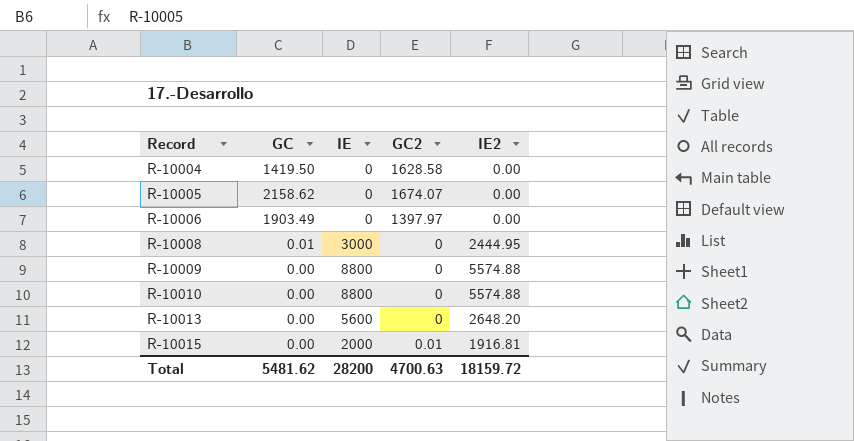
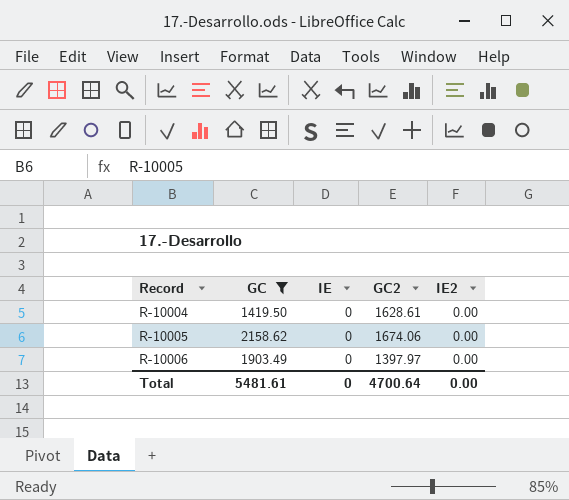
filter: none -> GC >= 1419.50
R-10004 | GC2: 1628.58 -> 1628.61
R-10005 | GC2: 1674.07 -> 1674.06
Total | GC: 5481.62 -> 5481.61
Total | IE: 28200 -> 0
Total | GC2: 4700.63 -> 4700.64
Total | IE2: 18159.72 -> 0.00

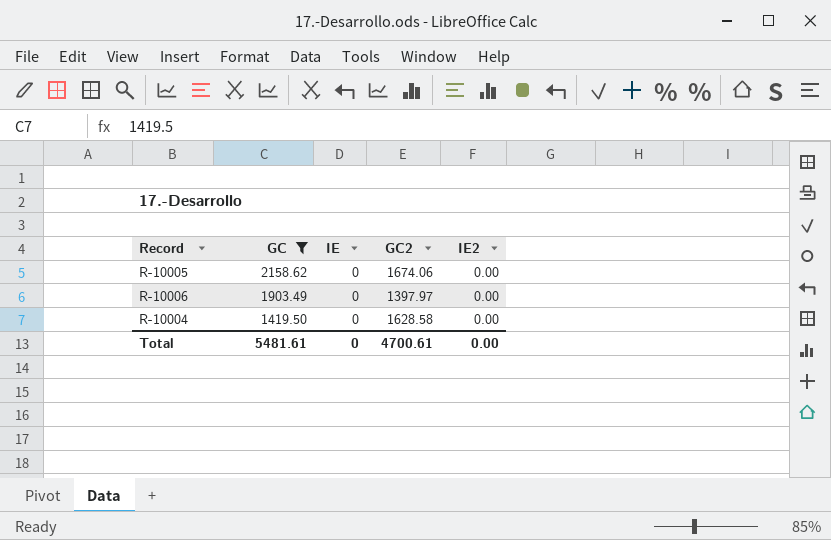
row order: Record ascending -> GC descending
R-10004 | GC2: 1628.61 -> 1628.58
Total | GC2: 4700.64 -> 4700.61

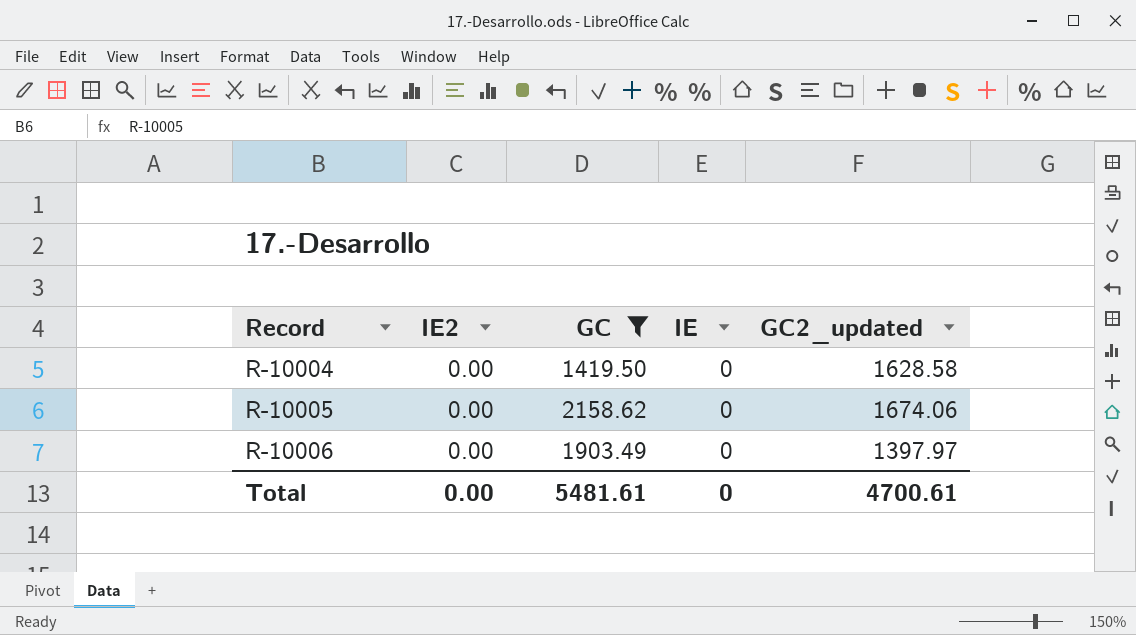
row order: GC descending -> Record ascending
column IE2 | position: 5 -> 2
column name: GC2 -> GC2_updated

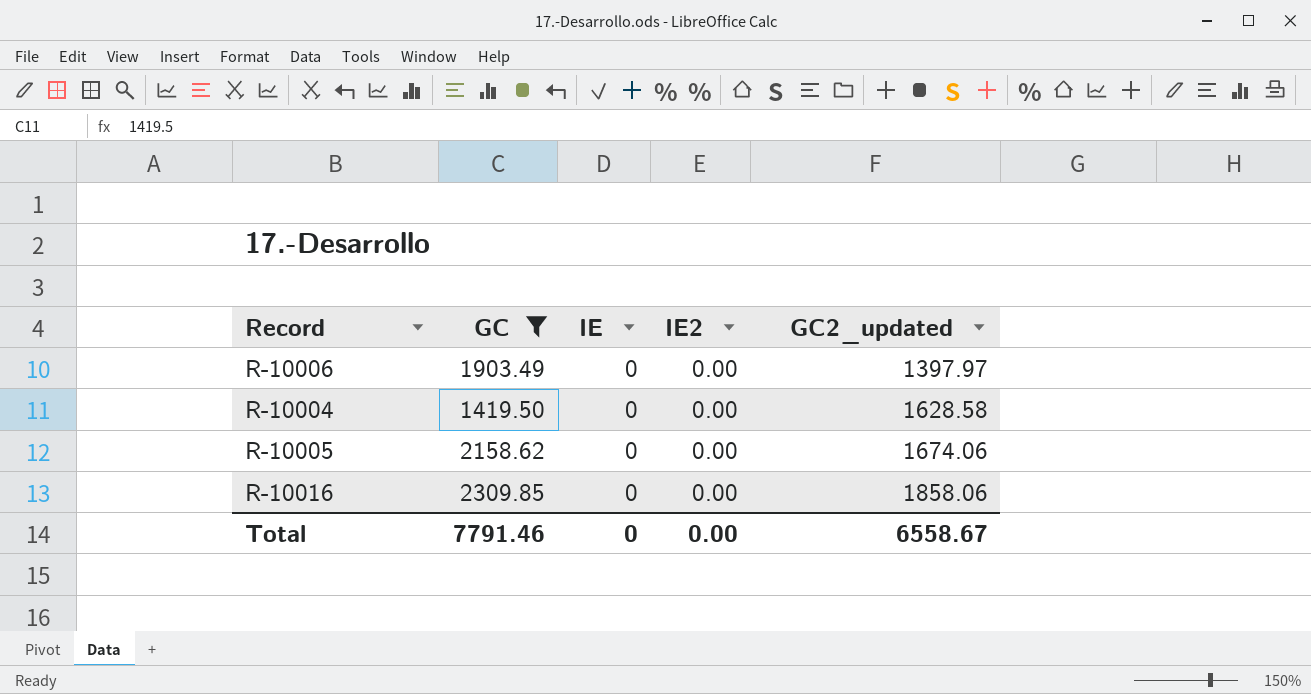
row order: Record ascending -> GC2_updated ascending
column IE2 | position: 2 -> 4
row R-10016: none -> 2309.85 | 0 | 0.00 | 1858.06
Total | GC: 5481.61 -> 7791.46
Total | GC2_updated: 4700.61 -> 6558.67

